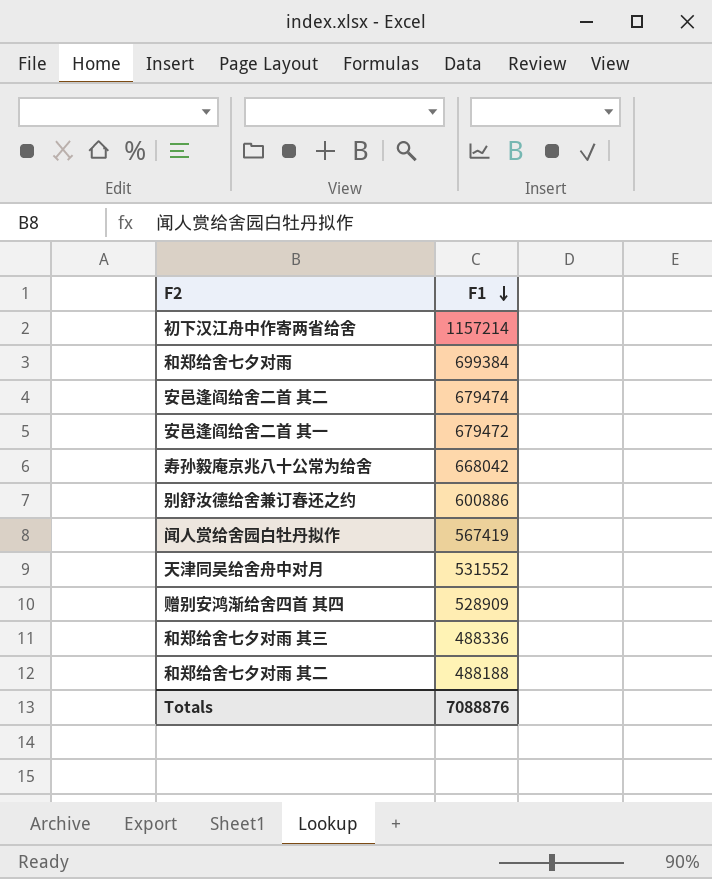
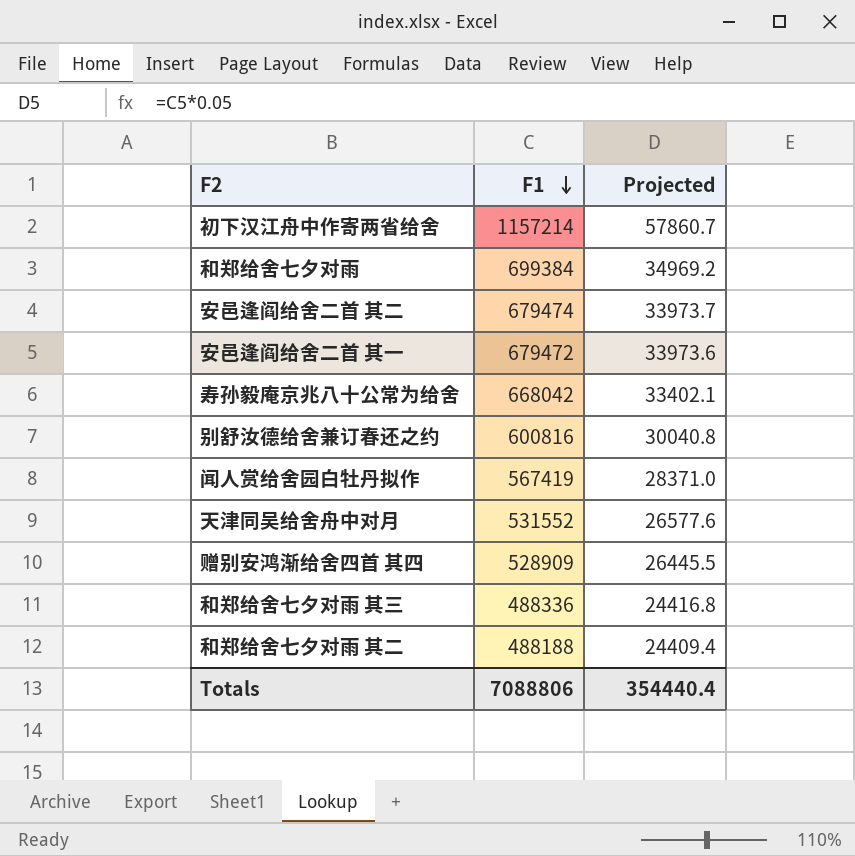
column Projected | formula: none -> [F1] * 0.05
别舒汝德给舍兼订春还之约 | F1: 600886 -> 600816
Totals | F1: 7088876 -> 7088806

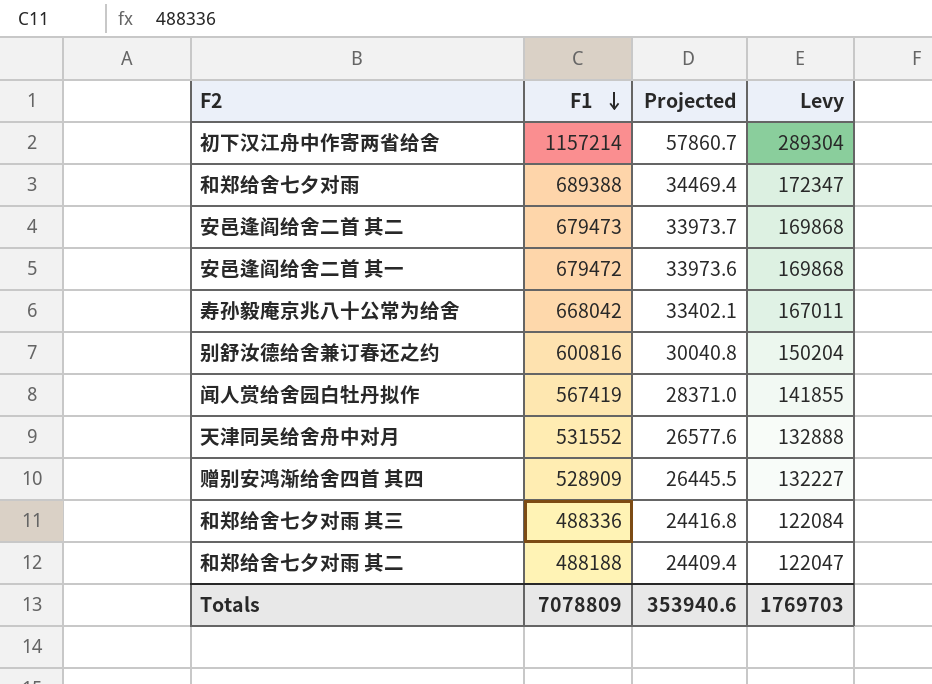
column Levy | formula: none -> [F1] * 0.25
和郑给舍七夕对雨 | F1: 699384 -> 689388
和郑给舍七夕对雨 | Projected: 34969.2 -> 34469.4
安邑逢阎给舍二首 其二 | F1: 679474 -> 679473
Totals | F1: 7088806 -> 7078809
Totals | Projected: 354440.4 -> 353940.6

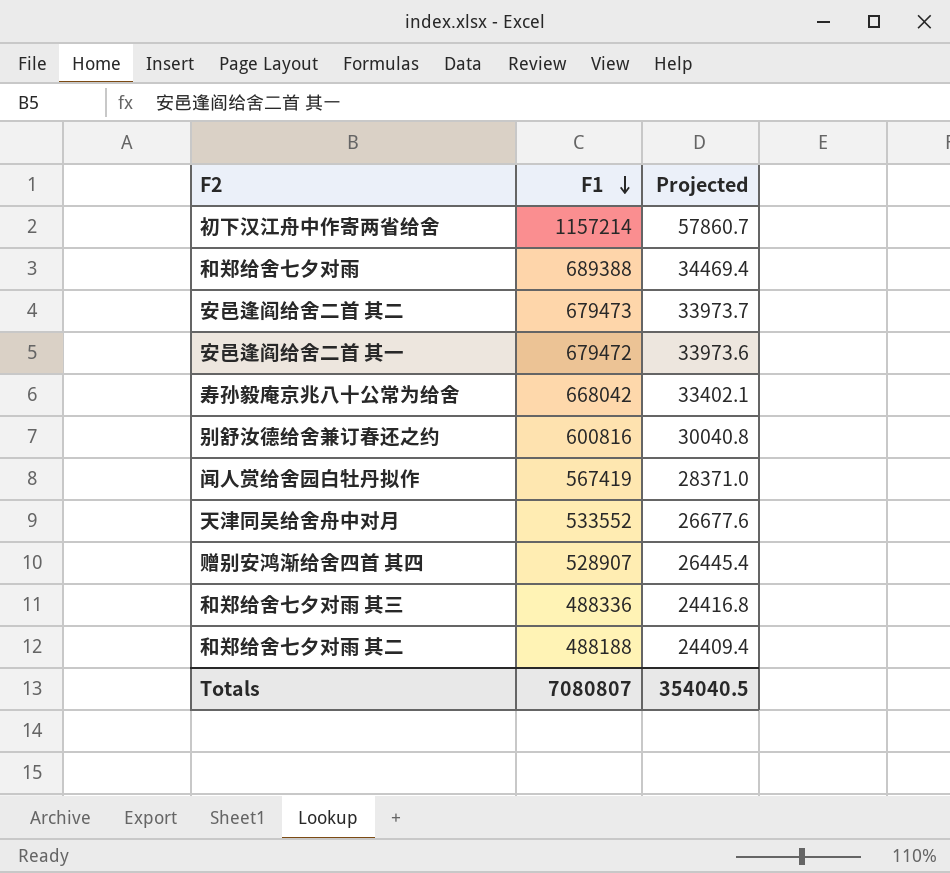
column Levy | formula: [F1] * 0.25 -> none
天津同吴给舍舟中对月 | F1: 531552 -> 533552
天津同吴给舍舟中对月 | Projected: 26577.6 -> 26677.6
赠别安鸿渐给舍四首 其四 | F1: 528909 -> 528907
赠别安鸿渐给舍四首 其四 | Projected: 26445.5 -> 26445.4
Totals | F1: 7078809 -> 7080807
Totals | Projected: 353940.6 -> 354040.5

